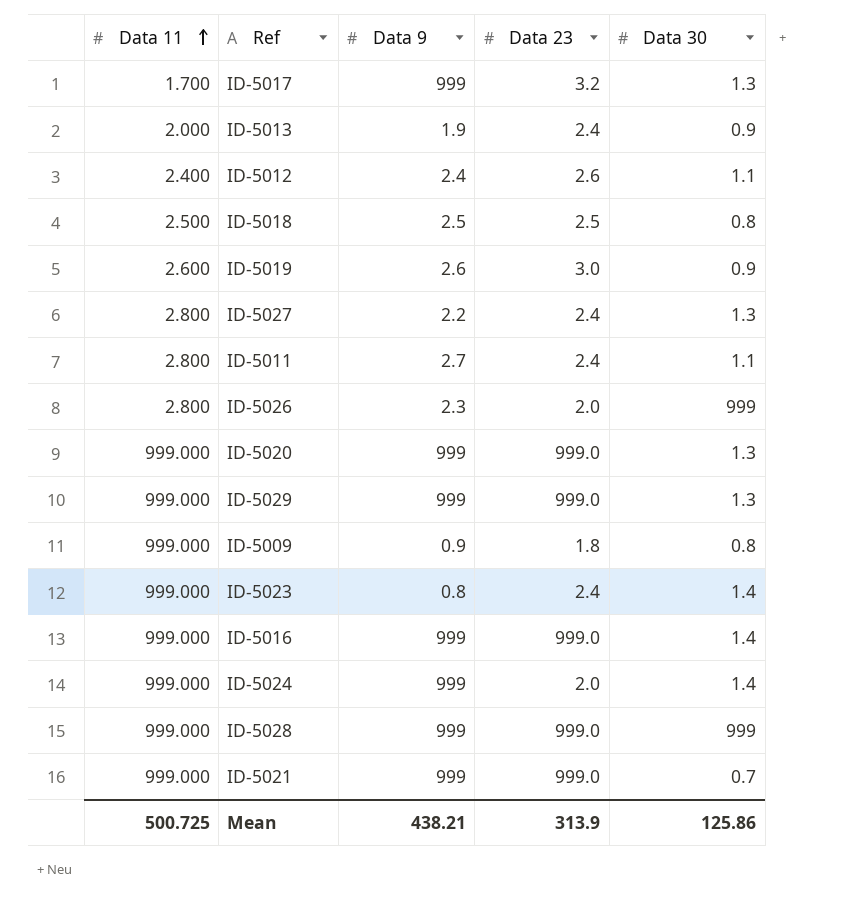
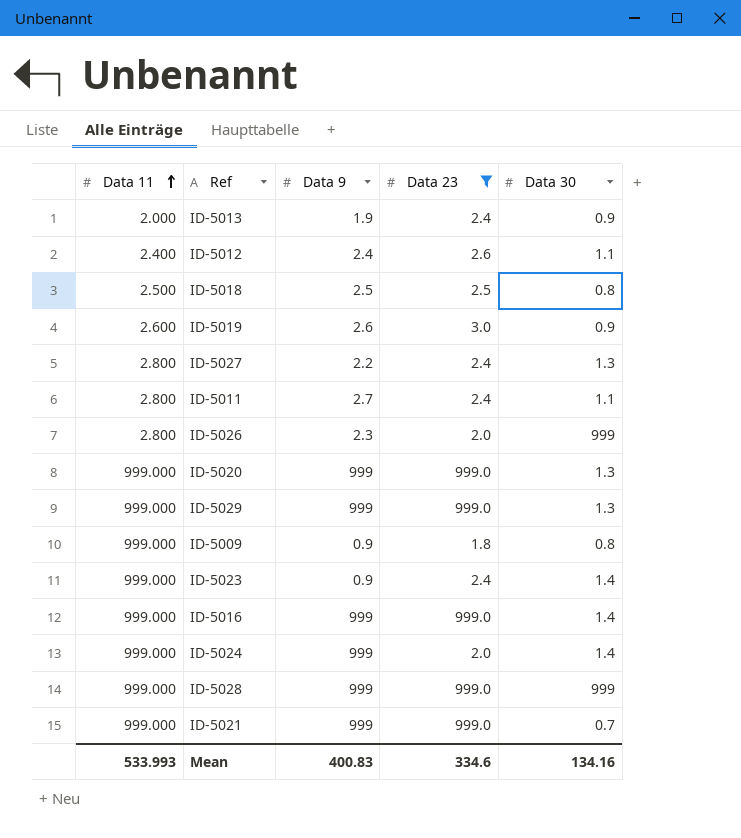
filter: none -> Data 23 != 3.2
ID-5023 | Data 9: 0.8 -> 0.9
Mean | Data 11: 500.725 -> 533.993
Mean | Data 9: 438.21 -> 400.83
Mean | Data 23: 313.9 -> 334.6
Mean | Data 30: 125.86 -> 134.16

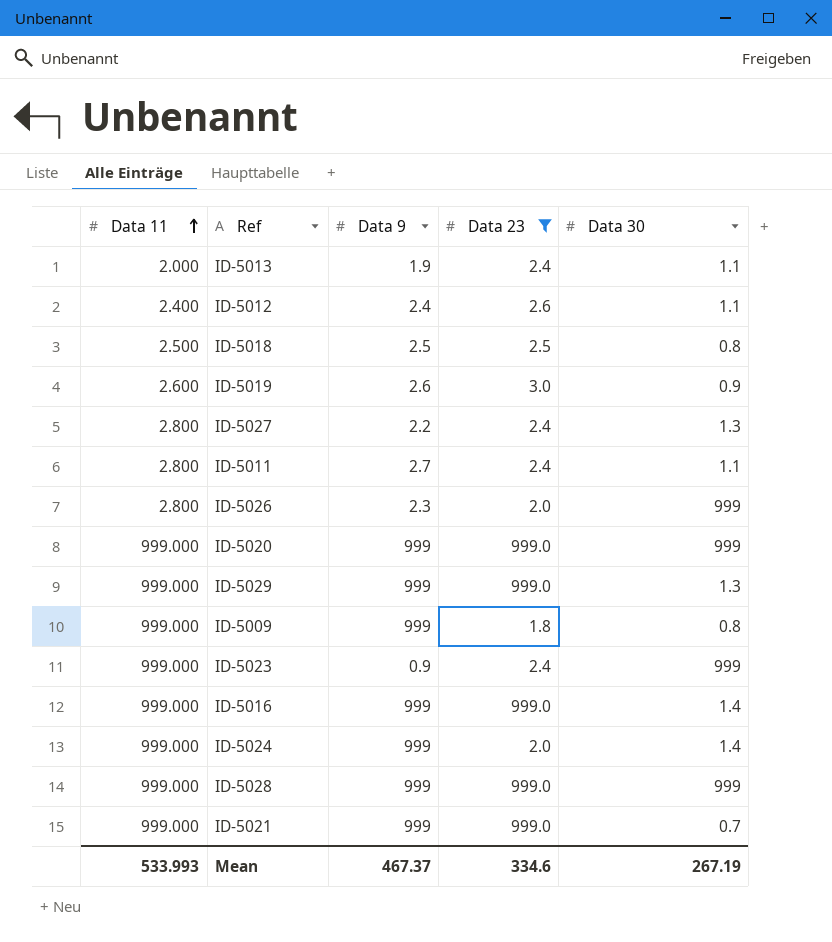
ID-5013 | Data 30: 0.9 -> 1.1
ID-5020 | Data 30: 1.3 -> 999
ID-5009 | Data 9: 0.9 -> 999
ID-5023 | Data 30: 1.4 -> 999
Mean | Data 9: 400.83 -> 467.37
Mean | Data 30: 134.16 -> 267.19

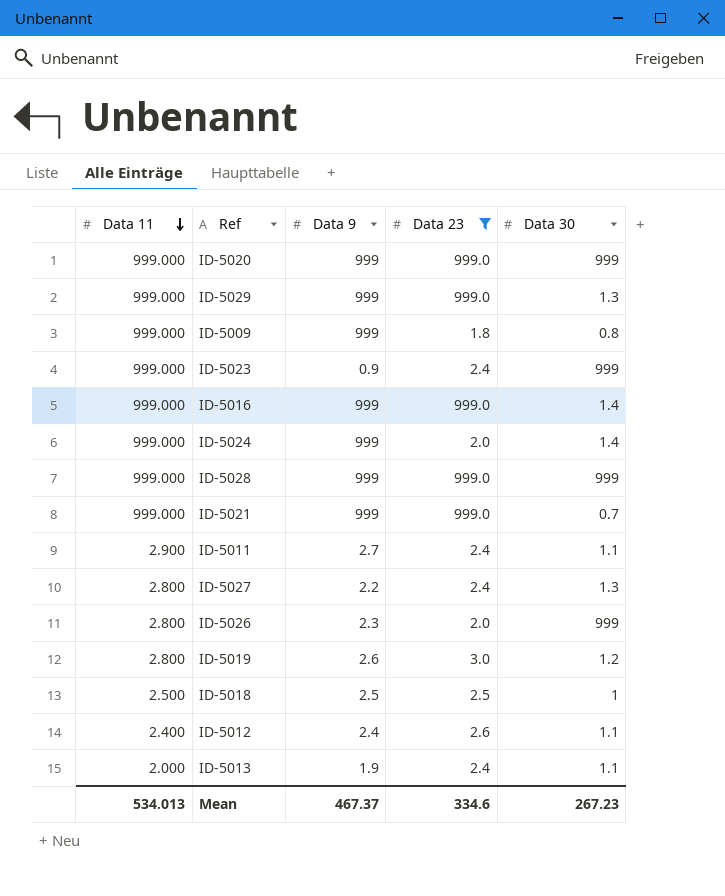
row order: Data 11 ascending -> Data 11 descending
ID-5011 | Data 11: 2.800 -> 2.900
ID-5019 | Data 11: 2.600 -> 2.800
ID-5019 | Data 30: 0.9 -> 1.2
ID-5018 | Data 30: 0.8 -> 1
Mean | Data 11: 533.993 -> 534.013
Mean | Data 30: 267.19 -> 267.23

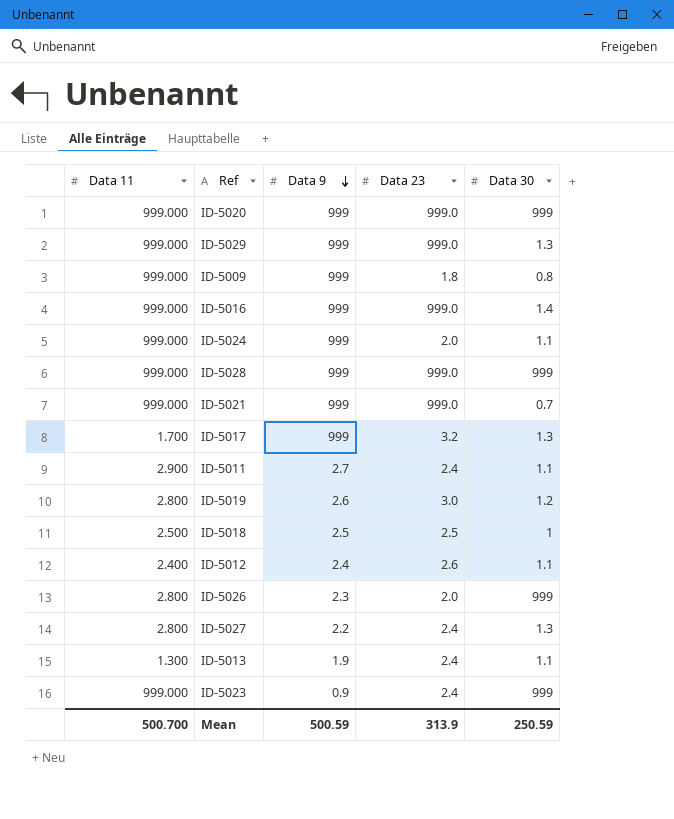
filter: Data 23 != 3.2 -> none
row order: Data 11 descending -> Data 9 descending
ID-5024 | Data 30: 1.4 -> 1.1
ID-5013 | Data 11: 2.000 -> 1.300
Mean | Data 11: 534.013 -> 500.700
Mean | Data 9: 467.37 -> 500.59
Mean | Data 23: 334.6 -> 313.9
Mean | Data 30: 267.23 -> 250.59

